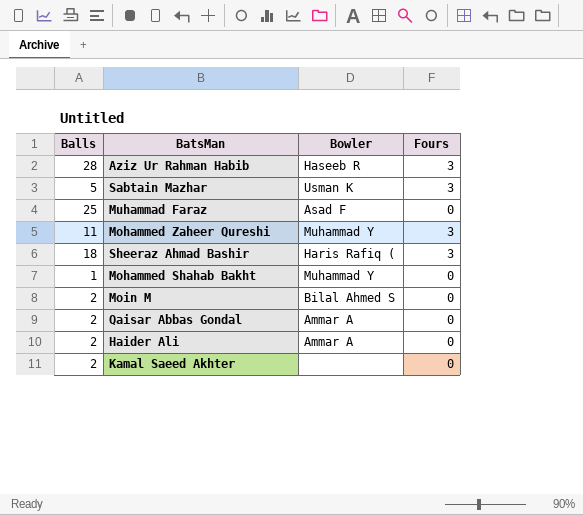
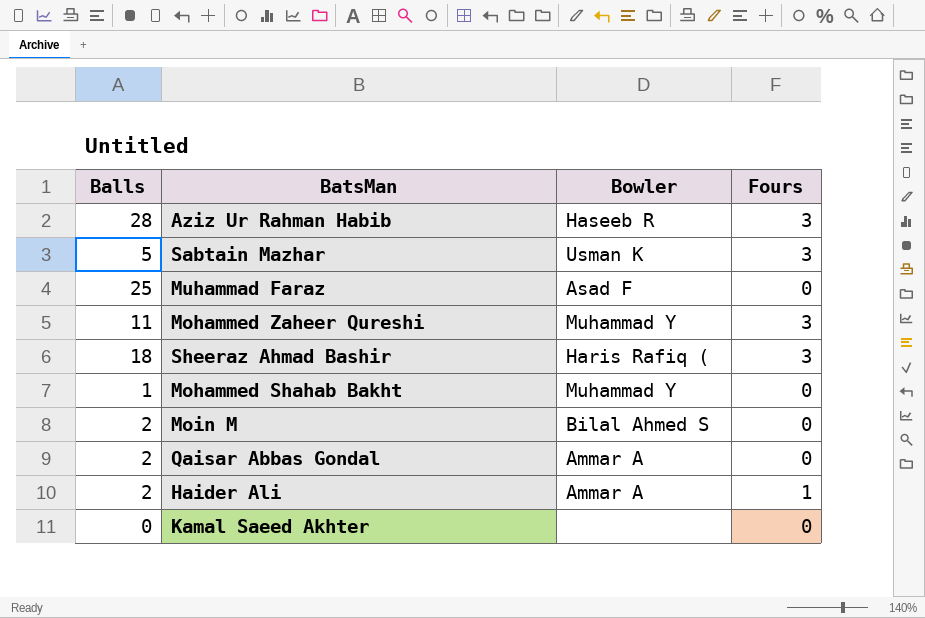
Haider Ali | Fours: 0 -> 1
Kamal Saeed Akhter | Balls: 2 -> 0

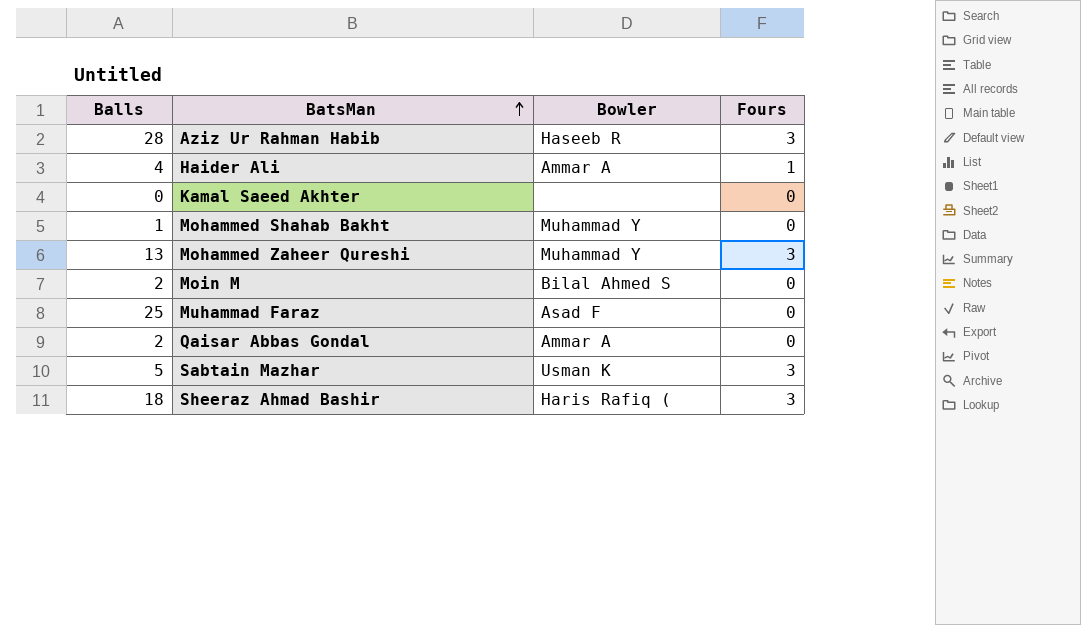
row order: none -> BatsMan ascending
Haider Ali | Balls: 2 -> 4
Mohammed Zaheer Qureshi | Balls: 11 -> 13

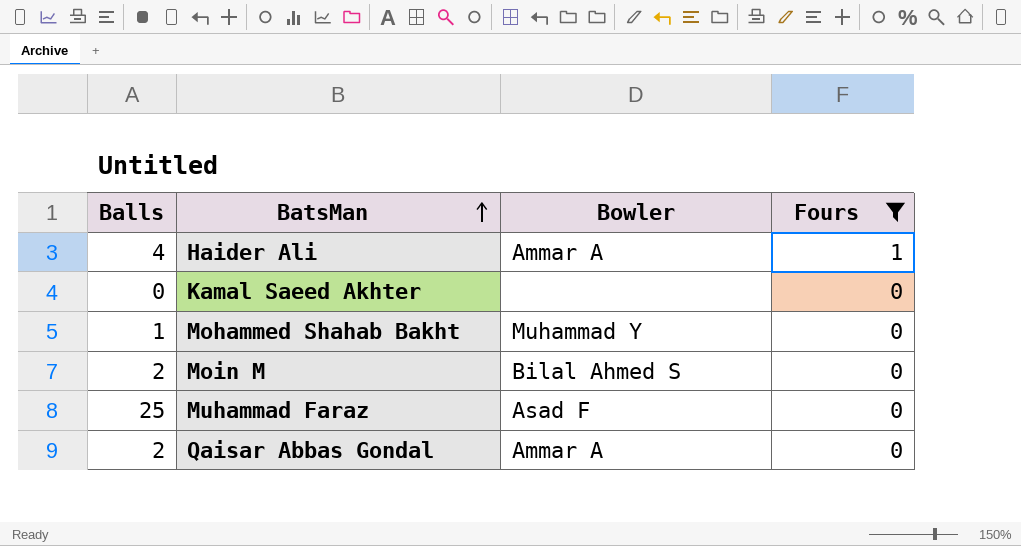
filter: none -> Fours != 3

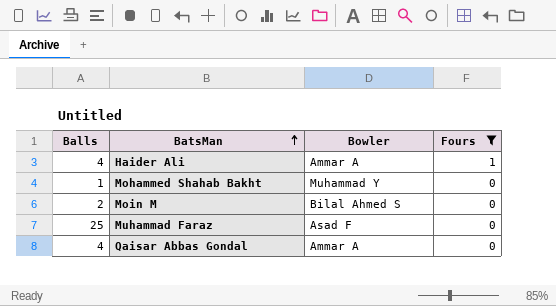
row Kamal Saeed Akhter: 0 | none | 0 -> none
Qaisar Abbas Gondal | Balls: 2 -> 4

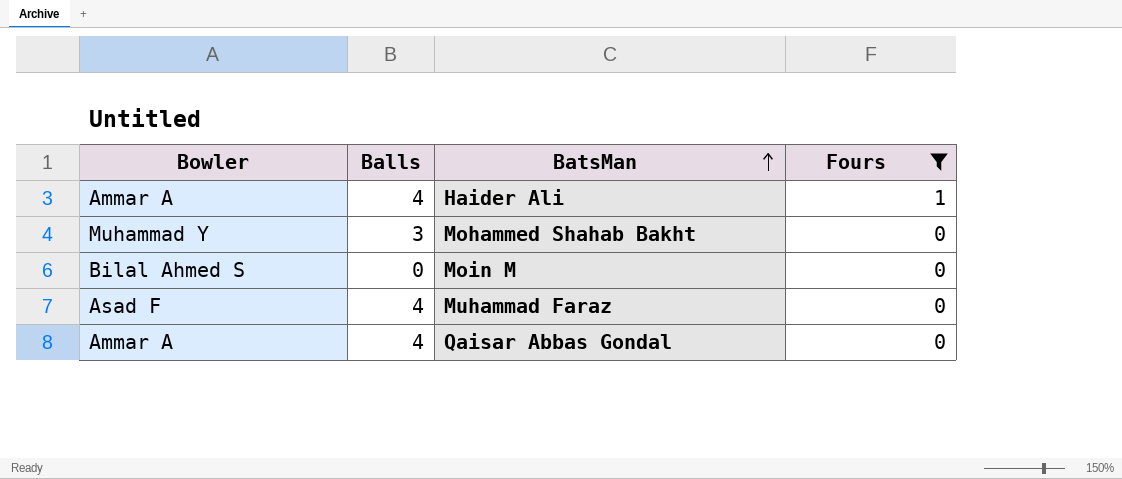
column Bowler | position: 3 -> 1
Mohammed Shahab Bakht | Balls: 1 -> 3
Moin M | Balls: 2 -> 0
Muhammad Faraz | Balls: 25 -> 4

